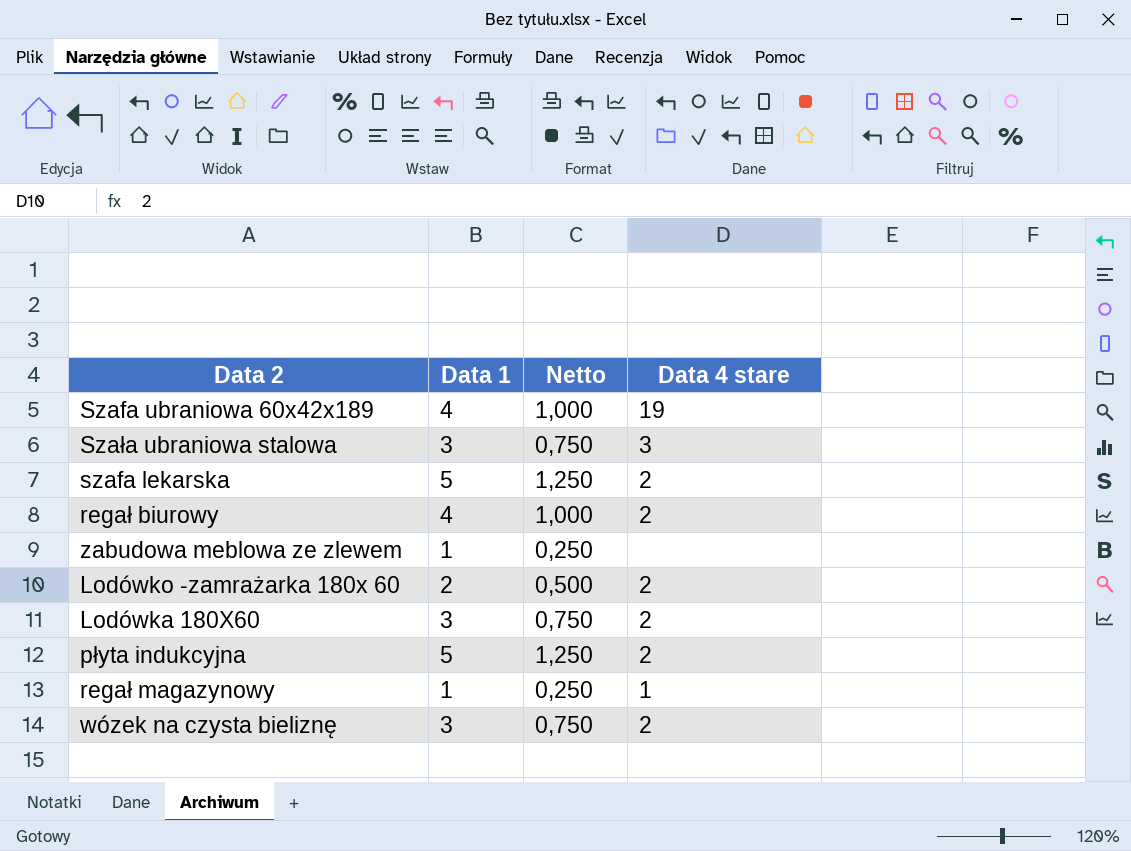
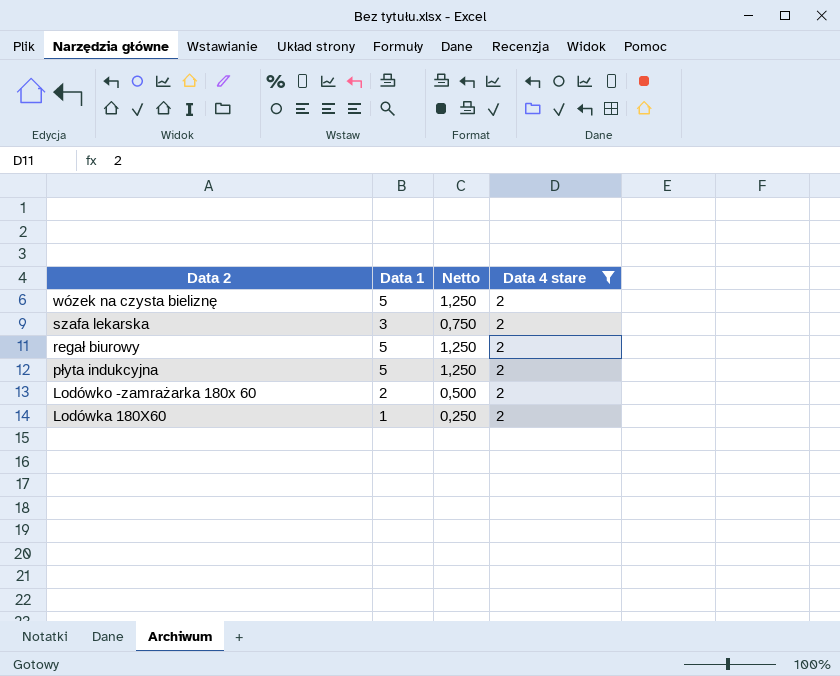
filter: none -> Data 4 stare = 2
row order: none -> Data 2 descending
wózek na czysta bieliznę | Data 1: 3 -> 5
wózek na czysta bieliznę | Netto: 0,750 -> 1,250
szafa lekarska | Data 1: 5 -> 3
szafa lekarska | Netto: 1,250 -> 0,750
regał biurowy | Data 1: 4 -> 5
regał biurowy | Netto: 1,000 -> 1,250
Lodówka 180X60 | Data 1: 3 -> 1
Lodówka 180X60 | Netto: 0,750 -> 0,250

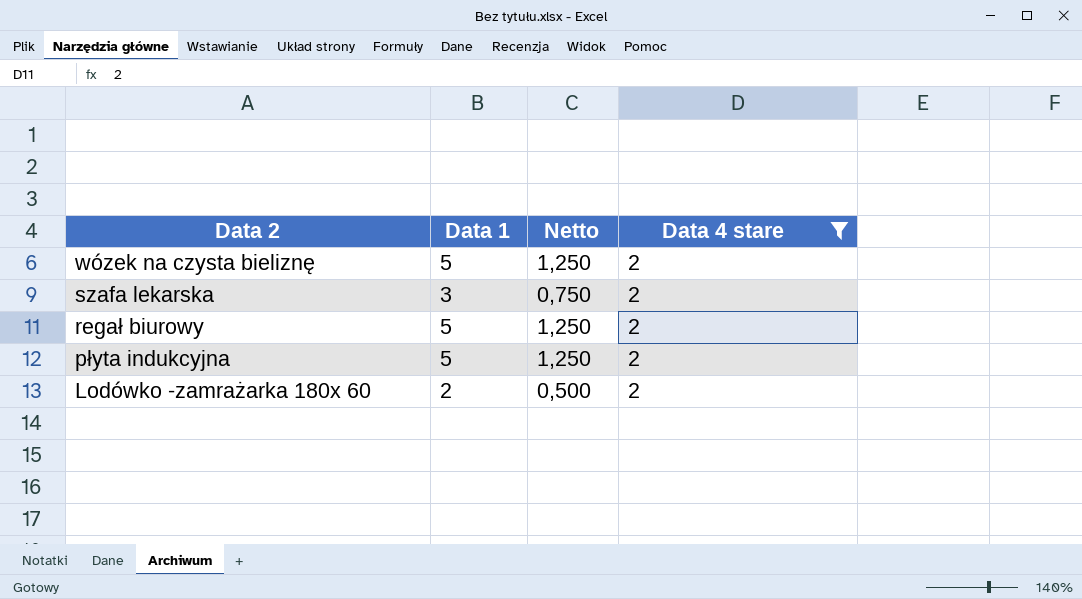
row Lodówka 180X60: 1 | 0,250 | 2 -> none

